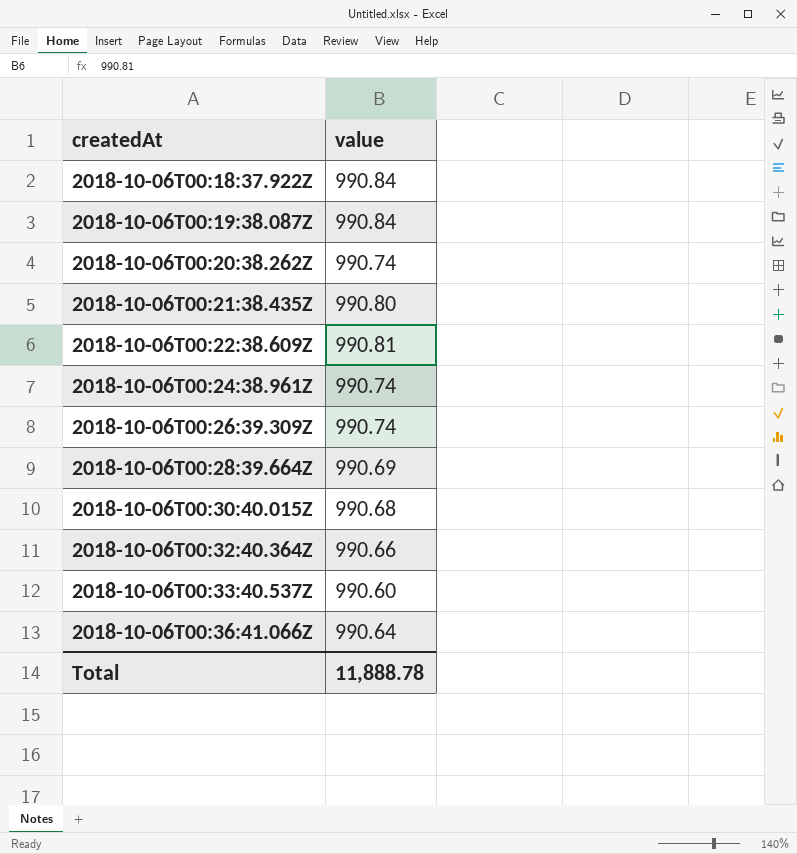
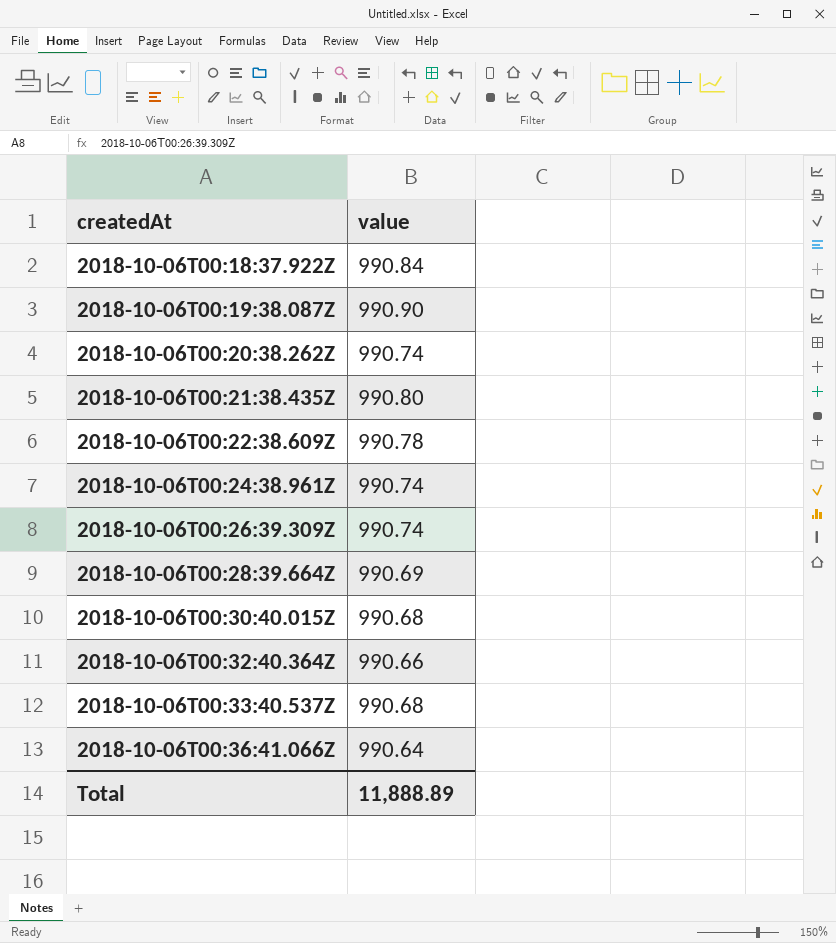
2018-10-06T00:19:38.087Z | value: 990.84 -> 990.90
2018-10-06T00:22:38.609Z | value: 990.81 -> 990.78
2018-10-06T00:33:40.537Z | value: 990.60 -> 990.68
Total | value: 11,888.78 -> 11,888.89

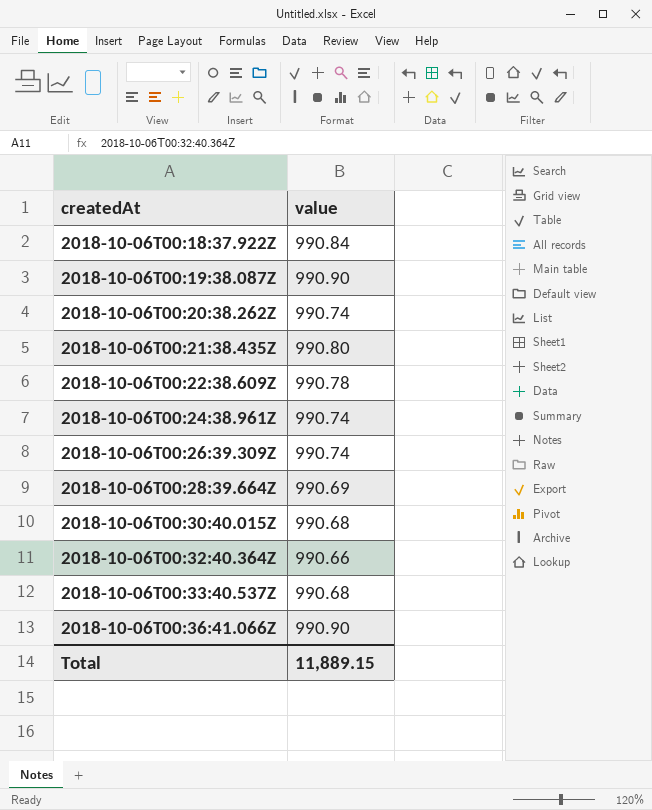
2018-10-06T00:36:41.066Z | value: 990.64 -> 990.90
Total | value: 11,888.89 -> 11,889.15

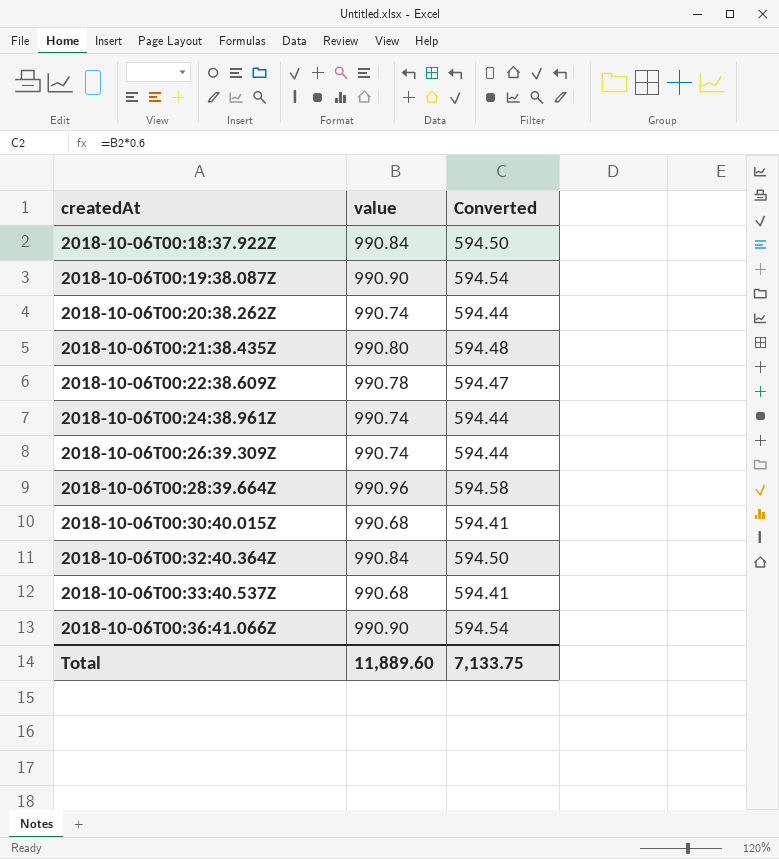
column Converted | formula: none -> [value] * 0.6
2018-10-06T00:28:39.664Z | value: 990.69 -> 990.96
2018-10-06T00:32:40.364Z | value: 990.66 -> 990.84
Total | value: 11,889.15 -> 11,889.60

